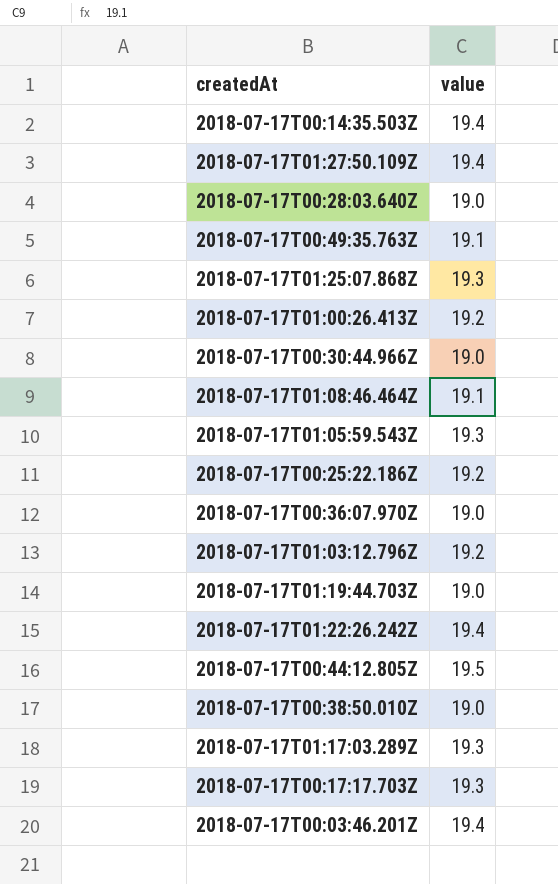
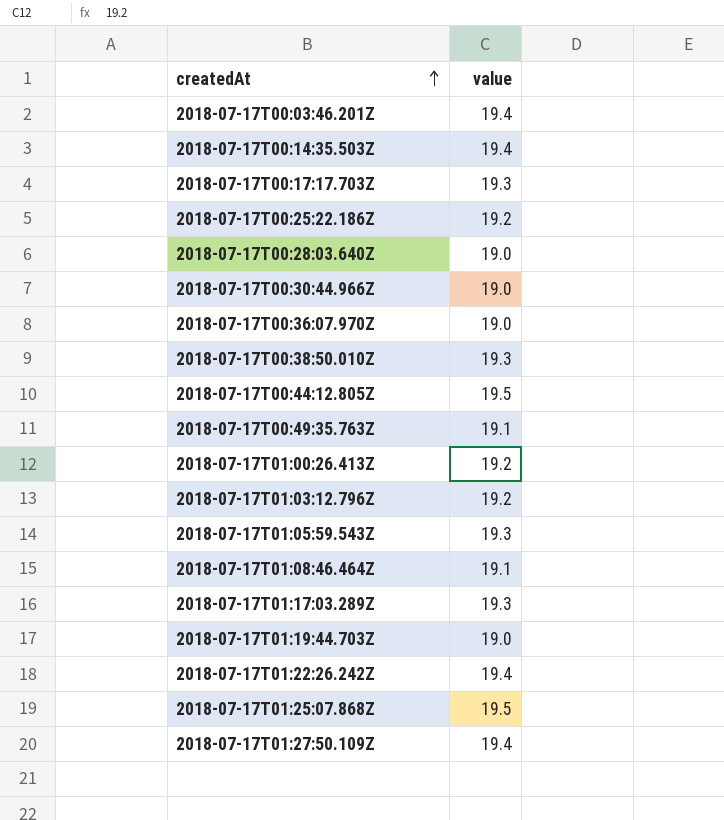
row order: none -> createdAt ascending
2018-07-17T00:38:50.010Z | value: 19.0 -> 19.3
2018-07-17T01:25:07.868Z | value: 19.3 -> 19.5

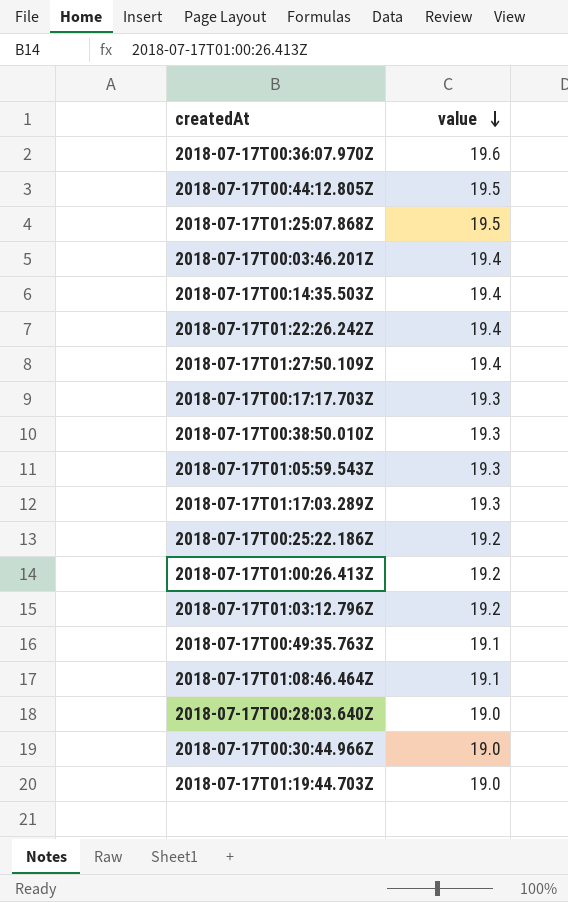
row order: createdAt ascending -> value descending
2018-07-17T00:36:07.970Z | value: 19.0 -> 19.6

